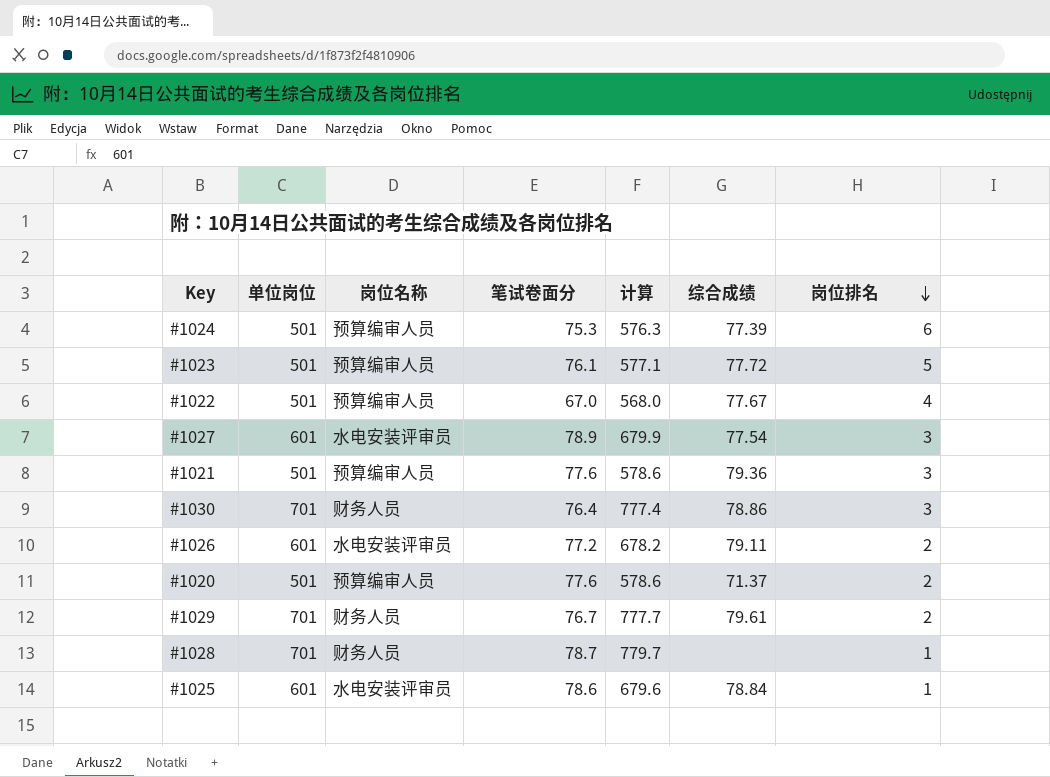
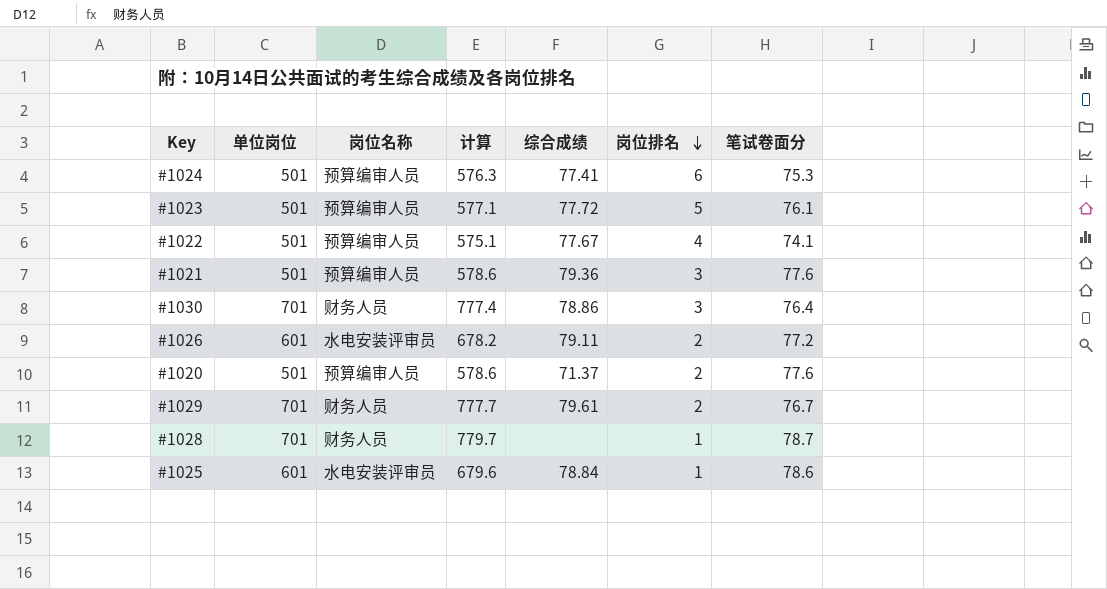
column 笔试卷面分 | position: 4 -> 7
row #1027: 601 | 水电安装评审员 | 78.9 | 679.9 | 77.54 | 3 -> none
#1024 | 综合成绩: 77.39 -> 77.41
#1022 | 计算: 568.0 -> 575.1
#1022 | 笔试卷面分: 67.0 -> 74.1

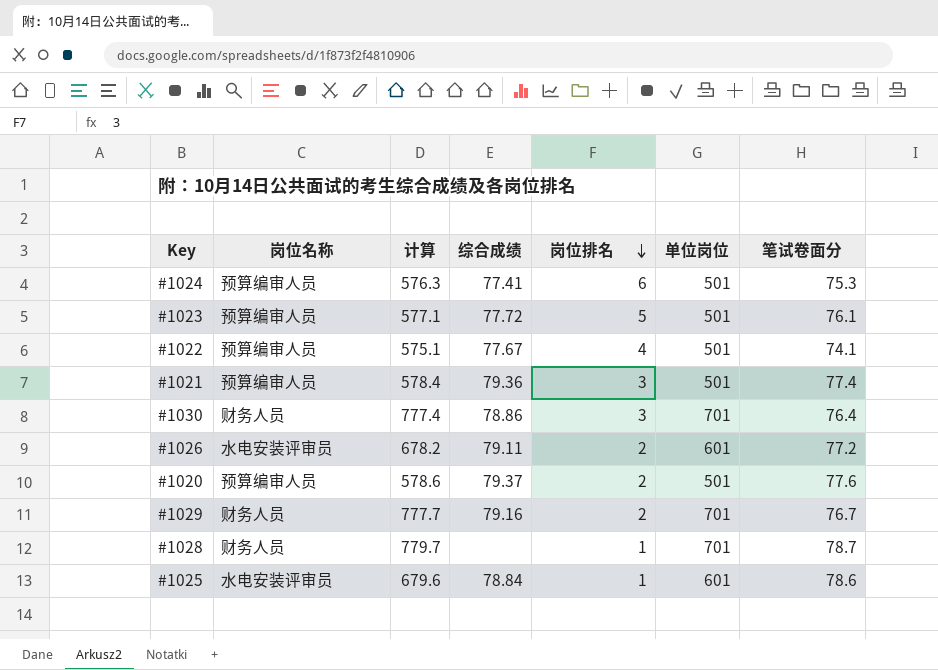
column 单位岗位 | position: 2 -> 6
#1021 | 计算: 578.6 -> 578.4
#1021 | 笔试卷面分: 77.6 -> 77.4
#1020 | 综合成绩: 71.37 -> 79.37
#1029 | 综合成绩: 79.61 -> 79.16

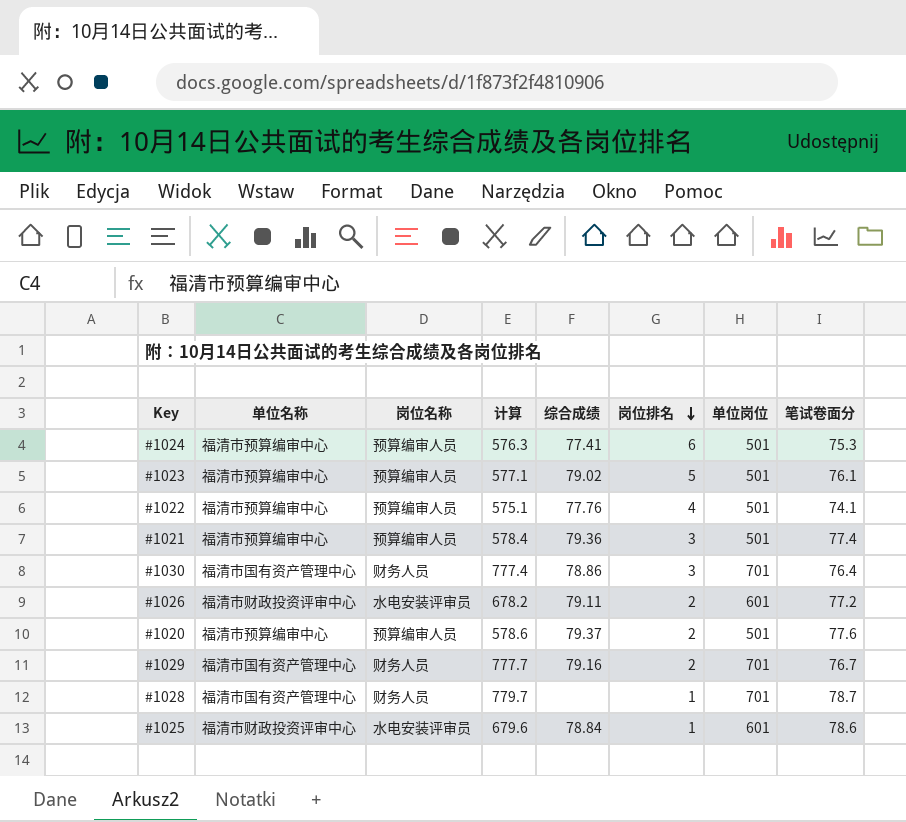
column 单位名称 | position: none -> 2
#1023 | 综合成绩: 77.72 -> 79.02
#1022 | 综合成绩: 77.67 -> 77.76

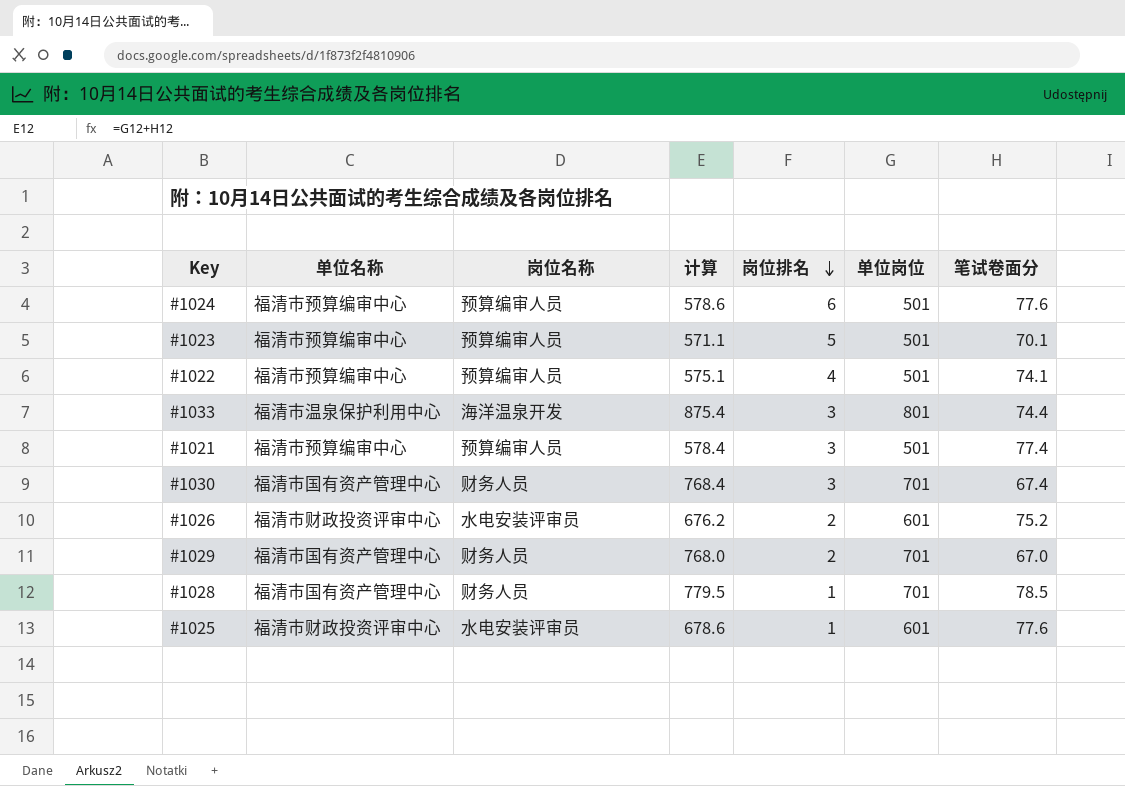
column 综合成绩 | position: 5 -> none
row #1020: 福清市预算编审中心 | 预算编审人员 | 578.6 | 79.37 | 2 | 501 | 77.6 -> none
#1024 | 计算: 576.3 -> 578.6
#1024 | 笔试卷面分: 75.3 -> 77.6
#1023 | 计算: 577.1 -> 571.1
#1023 | 笔试卷面分: 76.1 -> 70.1
row #1033: none -> 福清市温泉保护利用中心 | 海洋温泉开发 | 875.4 | 3 | 801 | 74.4
#1030 | 计算: 777.4 -> 768.4
#1030 | 笔试卷面分: 76.4 -> 67.4
#1026 | 计算: 678.2 -> 676.2
#1026 | 笔试卷面分: 77.2 -> 75.2
#1029 | 计算: 777.7 -> 768.0
#1029 | 笔试卷面分: 76.7 -> 67.0
#1028 | 计算: 779.7 -> 779.5
#1028 | 笔试卷面分: 78.7 -> 78.5
#1025 | 计算: 679.6 -> 678.6
#1025 | 笔试卷面分: 78.6 -> 77.6

